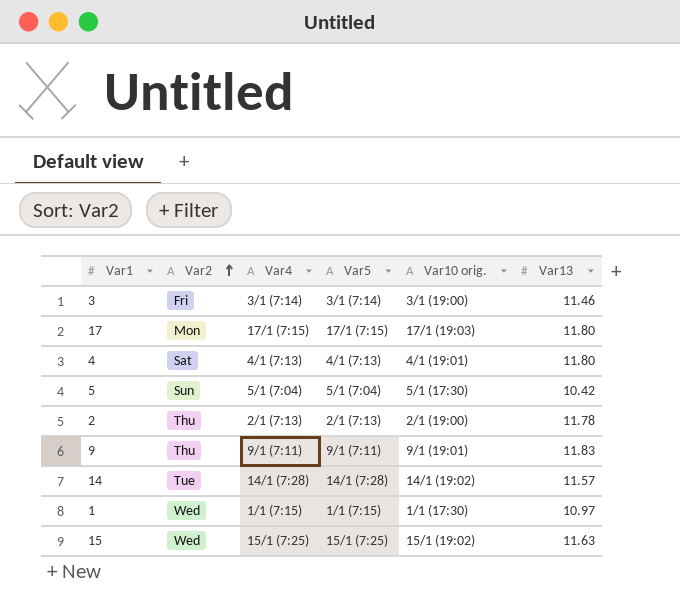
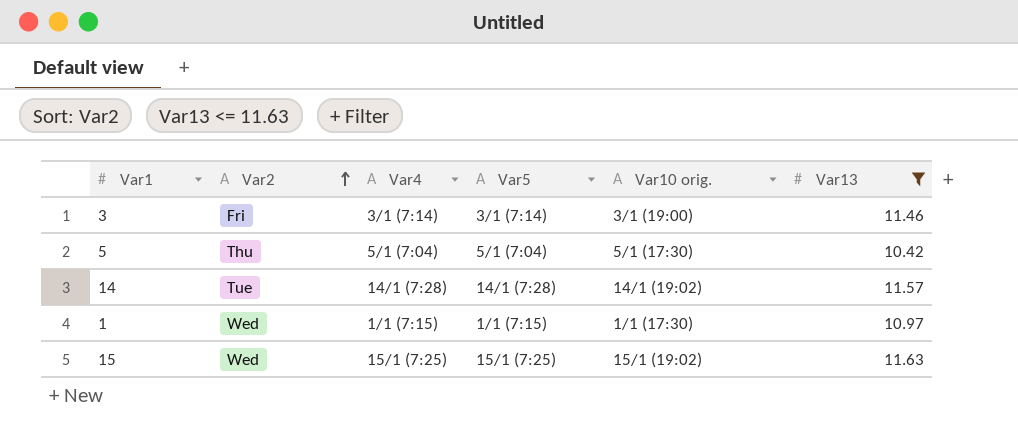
filter: none -> Var13 <= 11.63
5 | Var2: Sun -> Thu

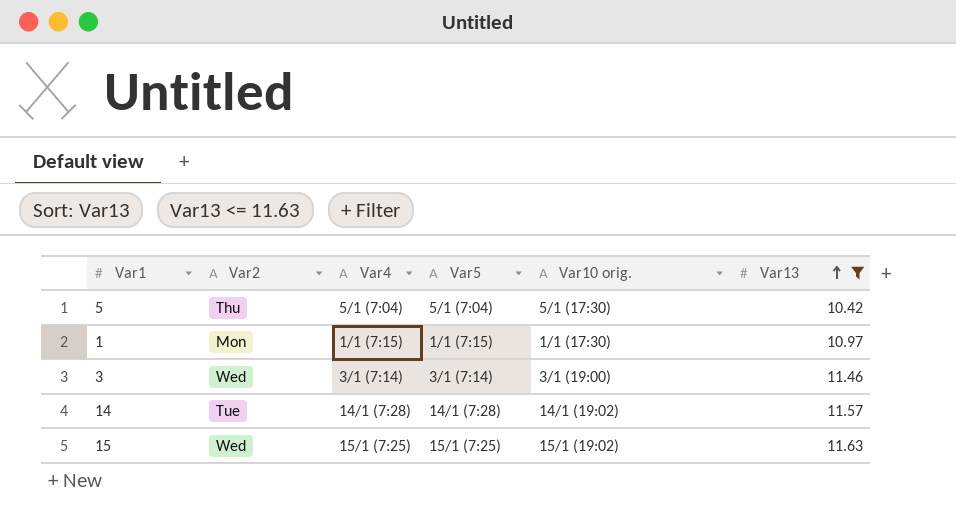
row order: Var2 ascending -> Var13 ascending
1 | Var2: Wed -> Mon
3 | Var2: Fri -> Wed

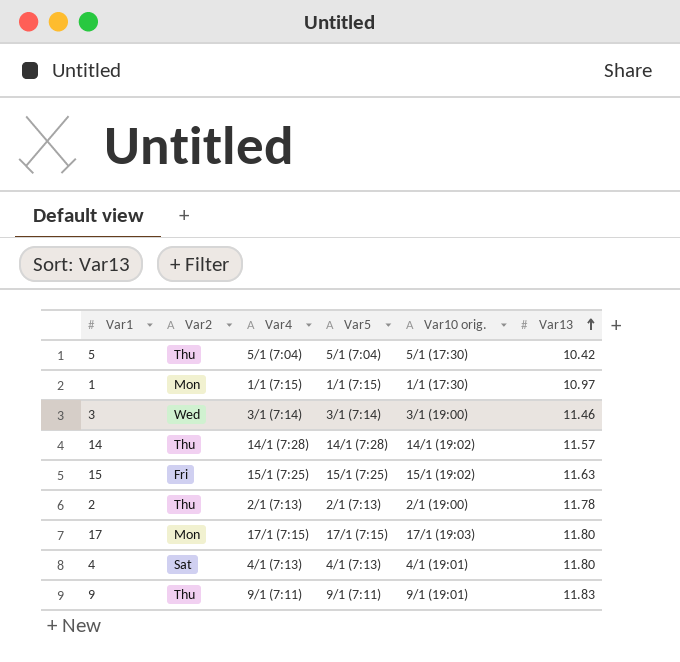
filter: Var13 <= 11.63 -> none
14 | Var2: Tue -> Thu
15 | Var2: Wed -> Fri

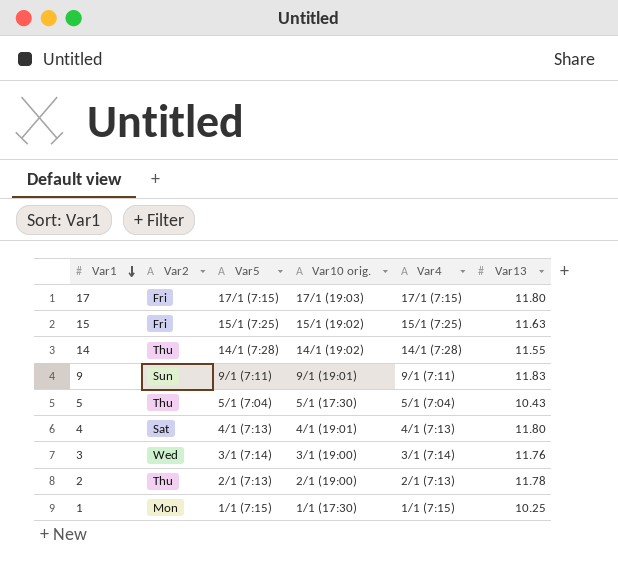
row order: Var13 ascending -> Var1 descending
column Var4 | position: 3 -> 5
17 | Var2: Mon -> Fri
14 | Var13: 11.57 -> 11.55
9 | Var2: Thu -> Sun
5 | Var13: 10.42 -> 10.43
3 | Var13: 11.46 -> 11.76
1 | Var13: 10.97 -> 10.25

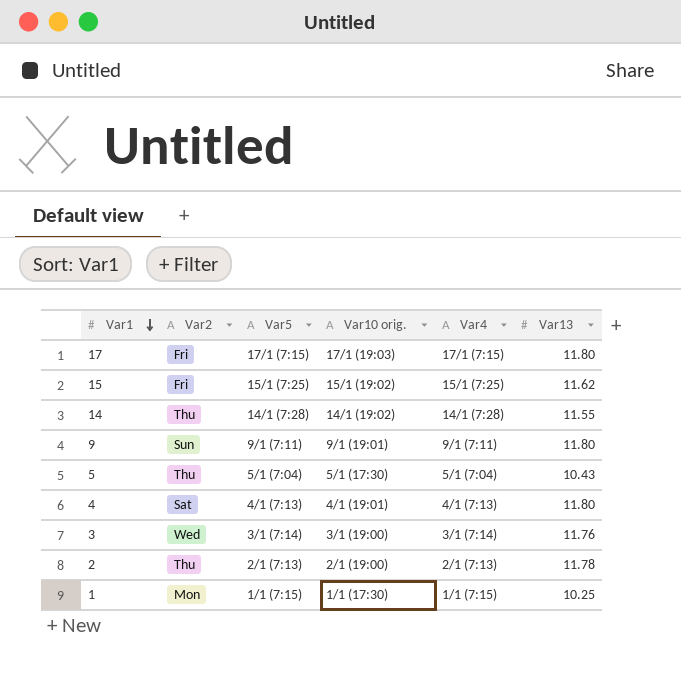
15 | Var13: 11.63 -> 11.62
9 | Var13: 11.83 -> 11.80

